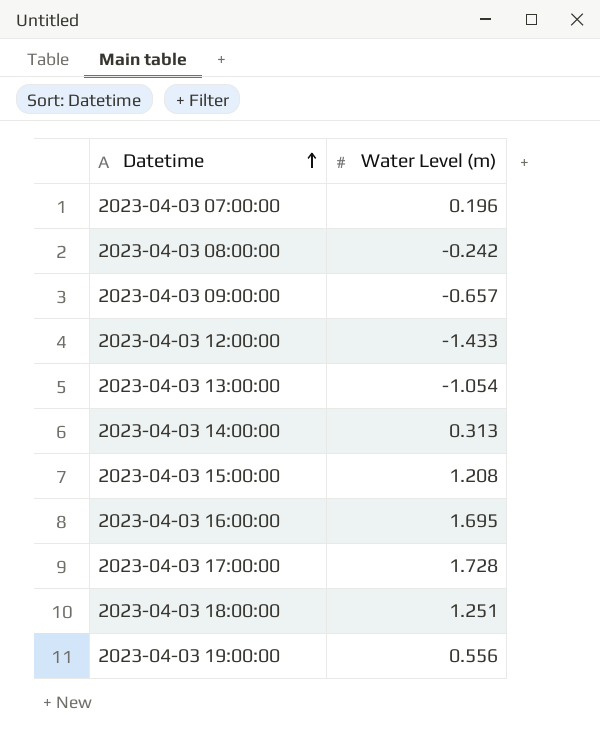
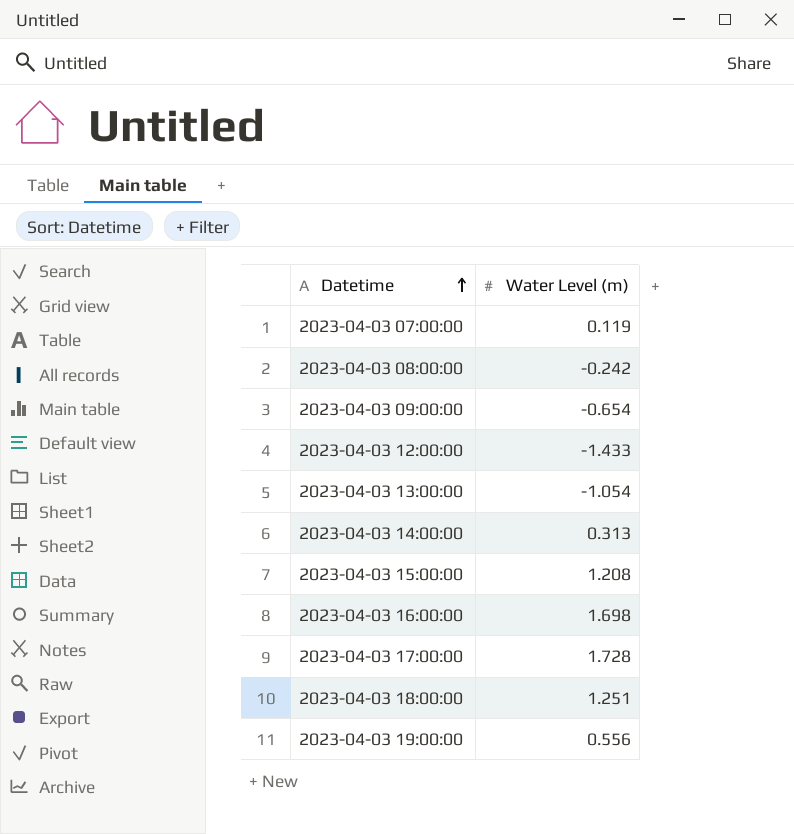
2023-04-03 07:00:00 | Water Level (m): 0.196 -> 0.119
2023-04-03 09:00:00 | Water Level (m): -0.657 -> -0.654
2023-04-03 16:00:00 | Water Level (m): 1.695 -> 1.698

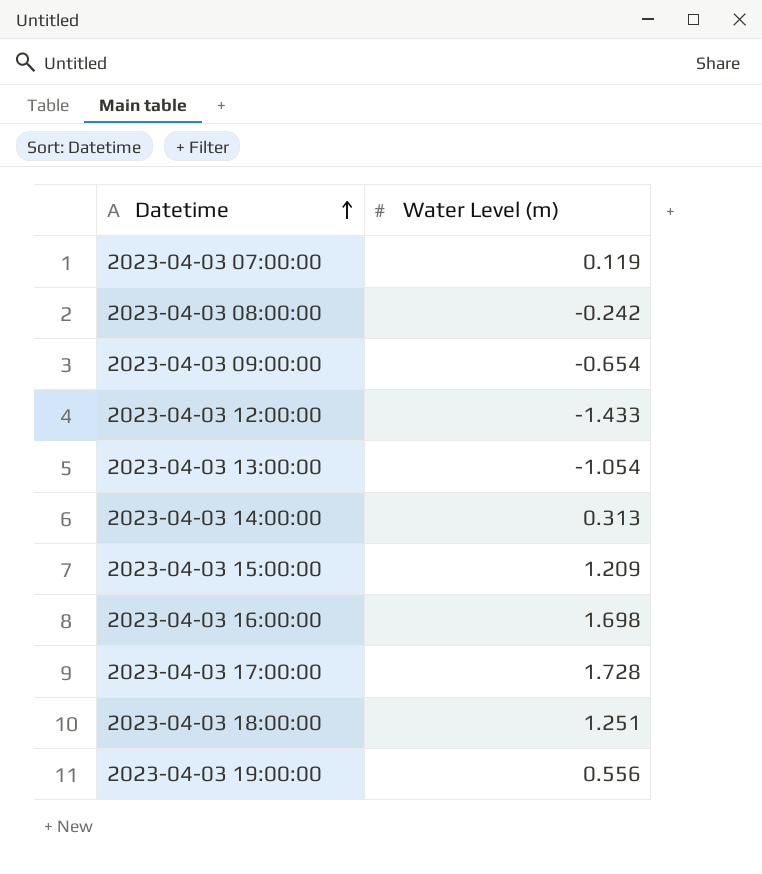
2023-04-03 15:00:00 | Water Level (m): 1.208 -> 1.209

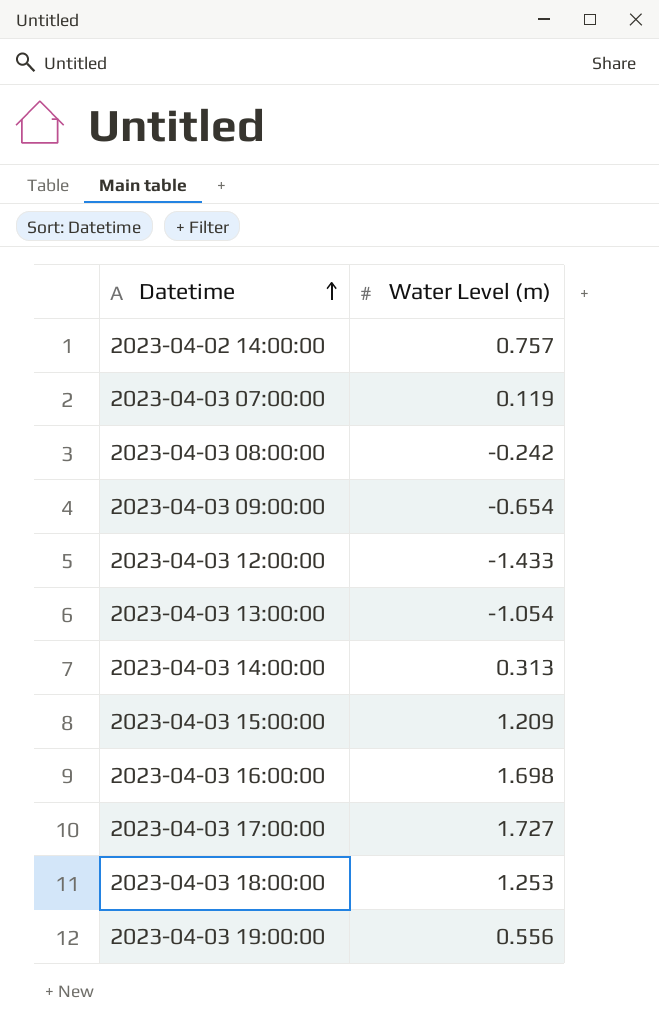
row 2023-04-02 14:00:00: none -> 0.757
2023-04-03 17:00:00 | Water Level (m): 1.728 -> 1.727
2023-04-03 18:00:00 | Water Level (m): 1.251 -> 1.253

